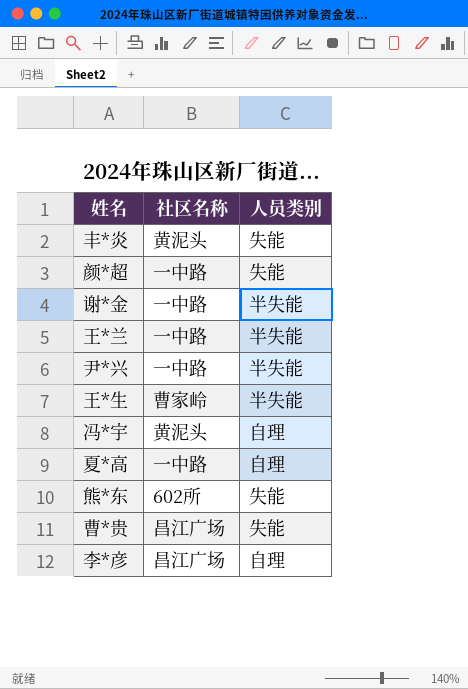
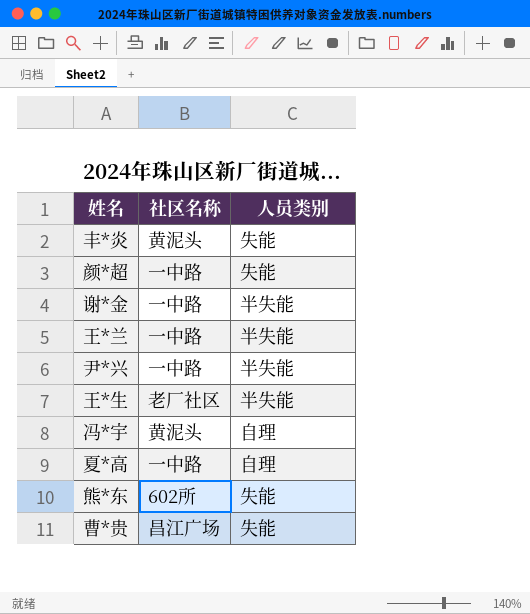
row 李*彦: 昌江广场 | 自理 -> none
王*生 | 社区名称: 曹家岭 -> 老厂社区

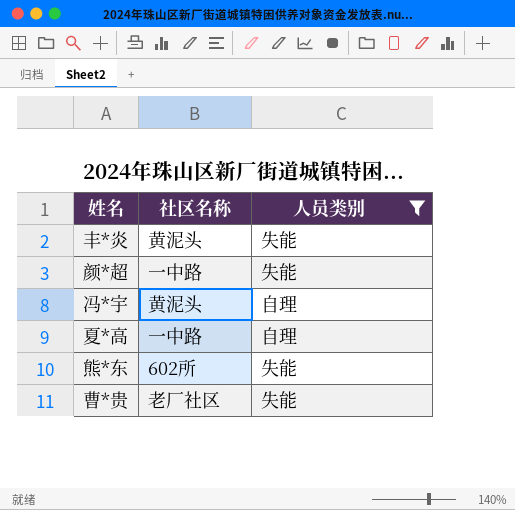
filter: none -> 人员类别 != 半失能
曹*贵 | 社区名称: 昌江广场 -> 老厂社区

